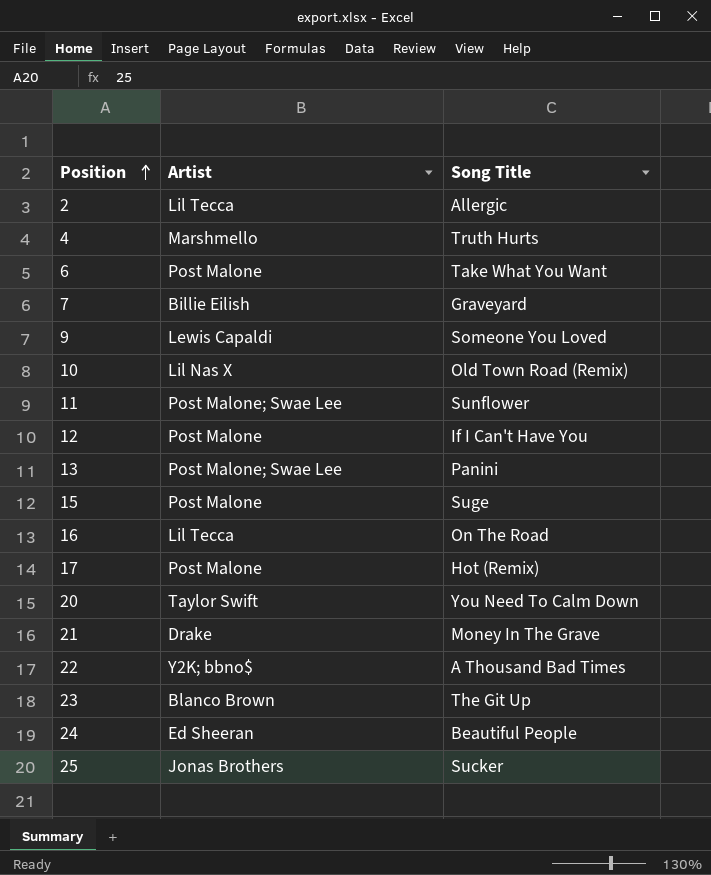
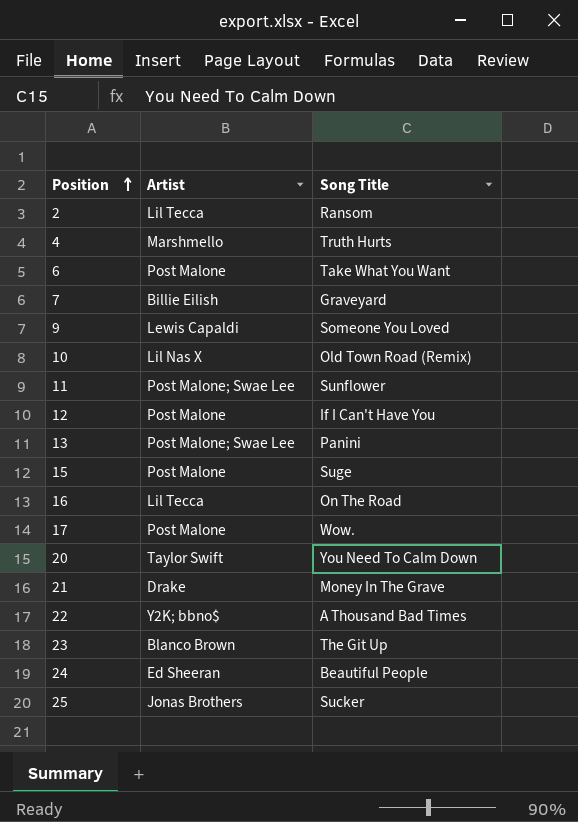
2 | Song Title: Allergic -> Ransom
17 | Song Title: Hot (Remix) -> Wow.

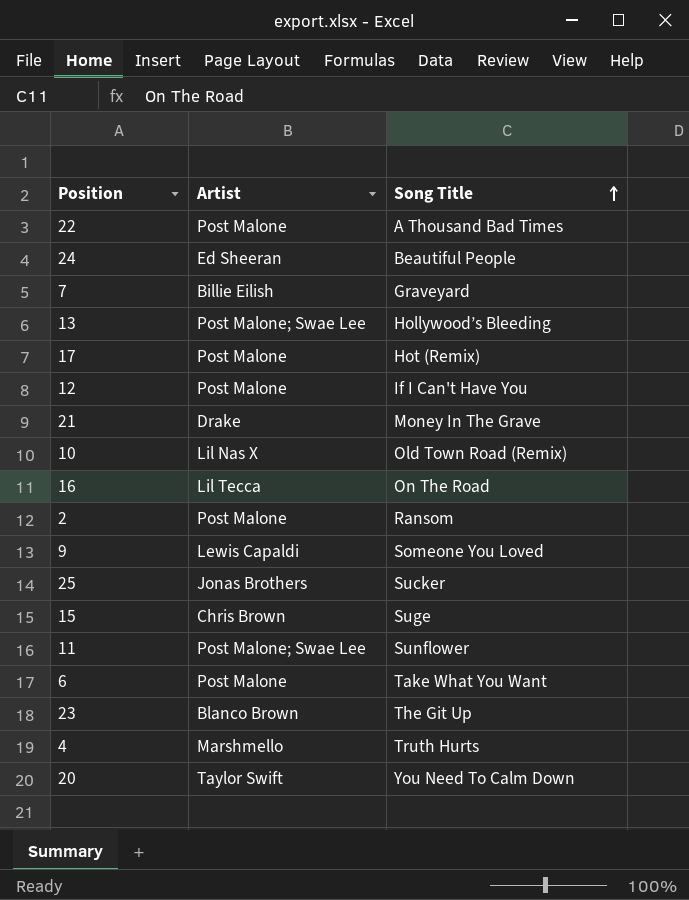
row order: Position ascending -> Song Title ascending
22 | Artist: Y2K; bbno$ -> Post Malone
13 | Song Title: Panini -> Hollywood’s Bleeding
17 | Song Title: Wow. -> Hot (Remix)
2 | Artist: Lil Tecca -> Post Malone
15 | Artist: Post Malone -> Chris Brown

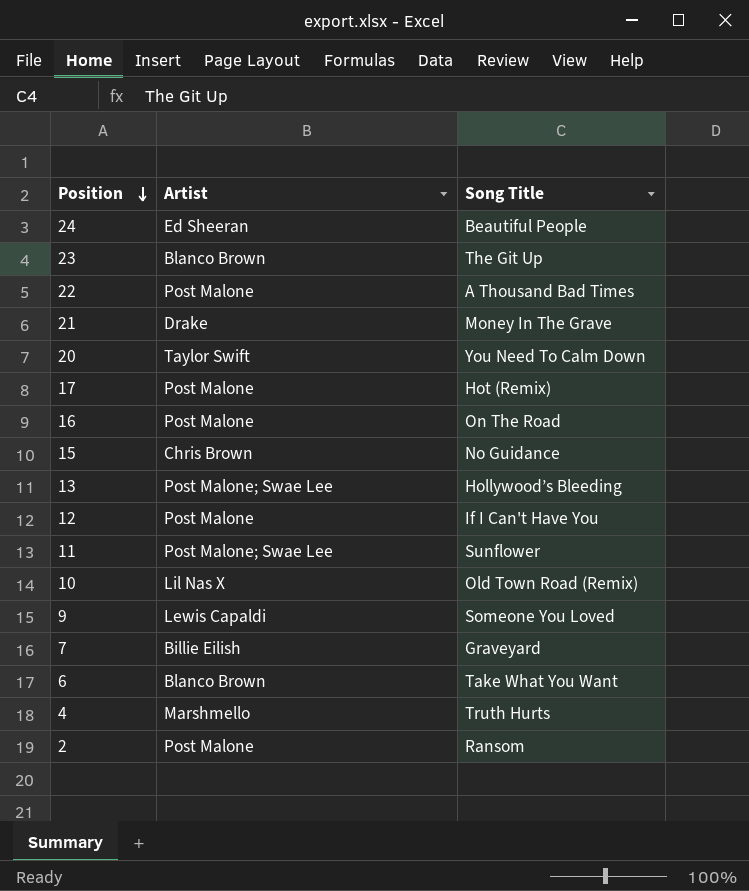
row order: Song Title ascending -> Position descending
row 25: Jonas Brothers | Sucker -> none
16 | Artist: Lil Tecca -> Post Malone
15 | Song Title: Suge -> No Guidance
6 | Artist: Post Malone -> Blanco Brown

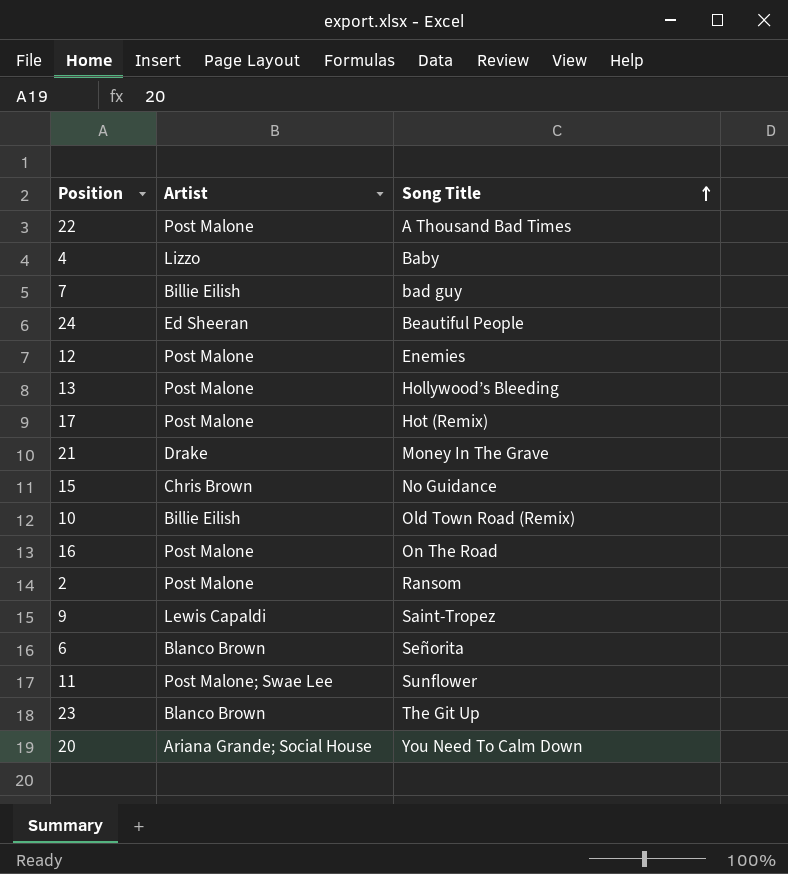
row order: Position descending -> Song Title ascending
4 | Artist: Marshmello -> Lizzo
4 | Song Title: Truth Hurts -> Baby
7 | Song Title: Graveyard -> bad guy
12 | Song Title: If I Can't Have You -> Enemies
13 | Artist: Post Malone; Swae Lee -> Post Malone
10 | Artist: Lil Nas X -> Billie Eilish
9 | Song Title: Someone You Loved -> Saint-Tropez
6 | Song Title: Take What You Want -> Señorita
20 | Artist: Taylor Swift -> Ariana Grande; Social House

